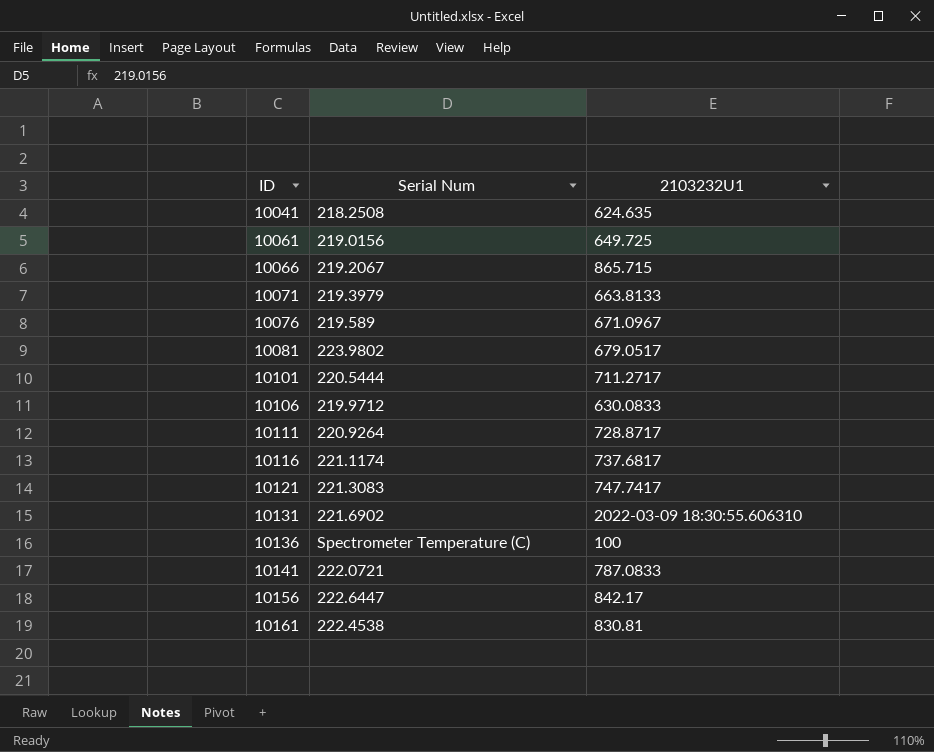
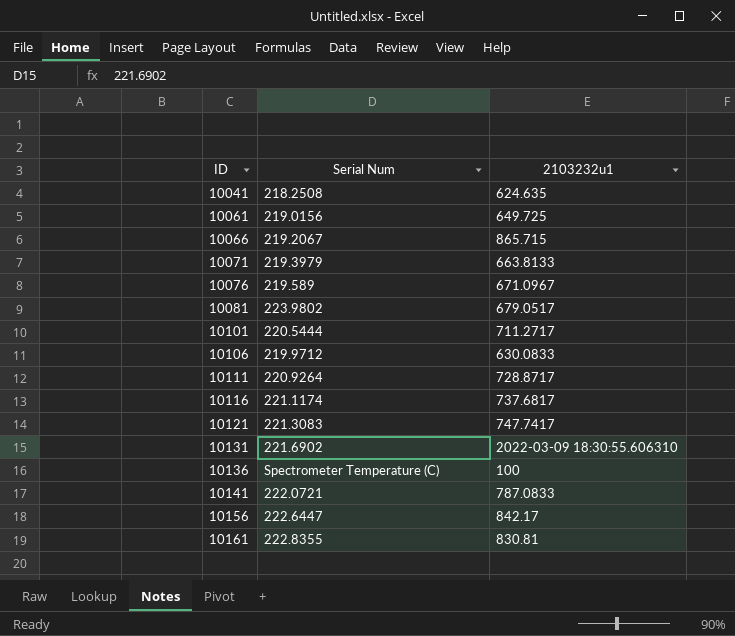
column name: 2103232U1 -> 2103232u1
10161 | Serial Num: 222.4538 -> 222.8355

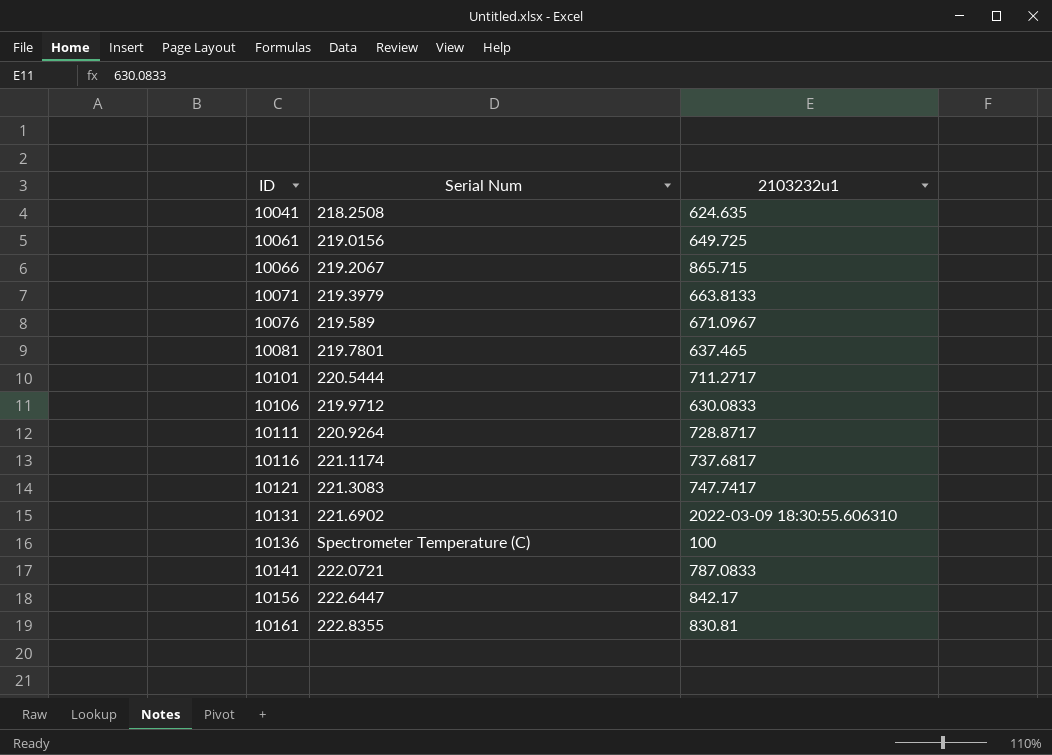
10081 | Serial Num: 223.9802 -> 219.7801
10081 | 2103232u1: 679.0517 -> 637.465

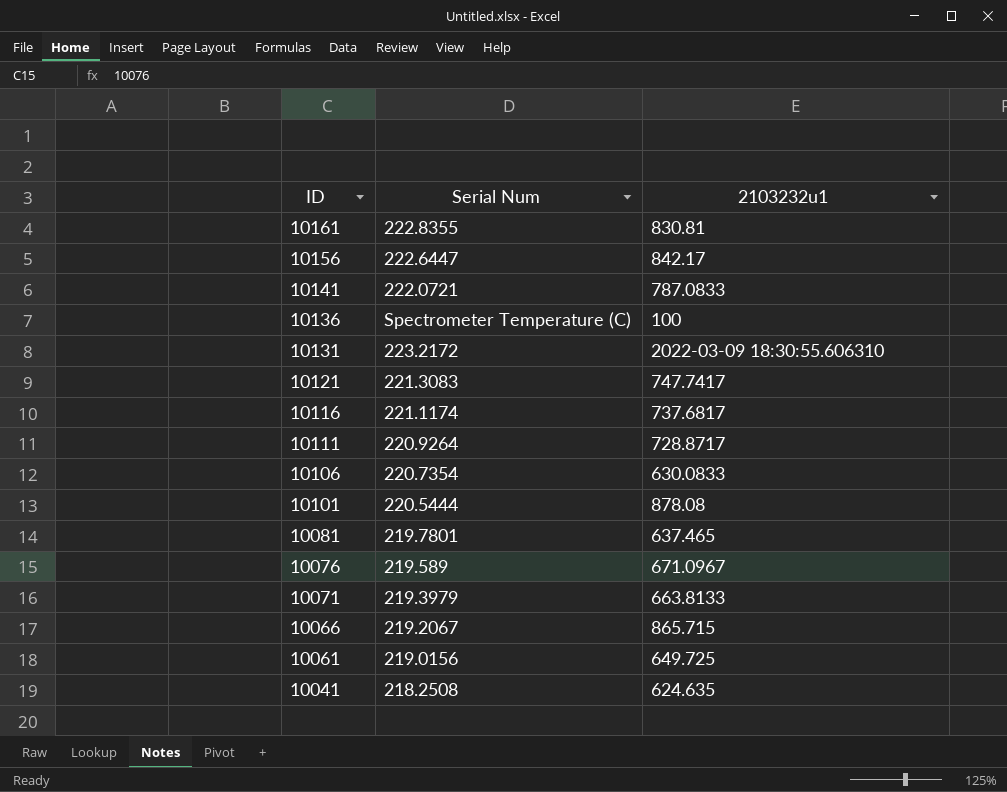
row order: ID ascending -> ID descending
10131 | Serial Num: 221.6902 -> 223.2172
10106 | Serial Num: 219.9712 -> 220.7354
10101 | 2103232u1: 711.2717 -> 878.08

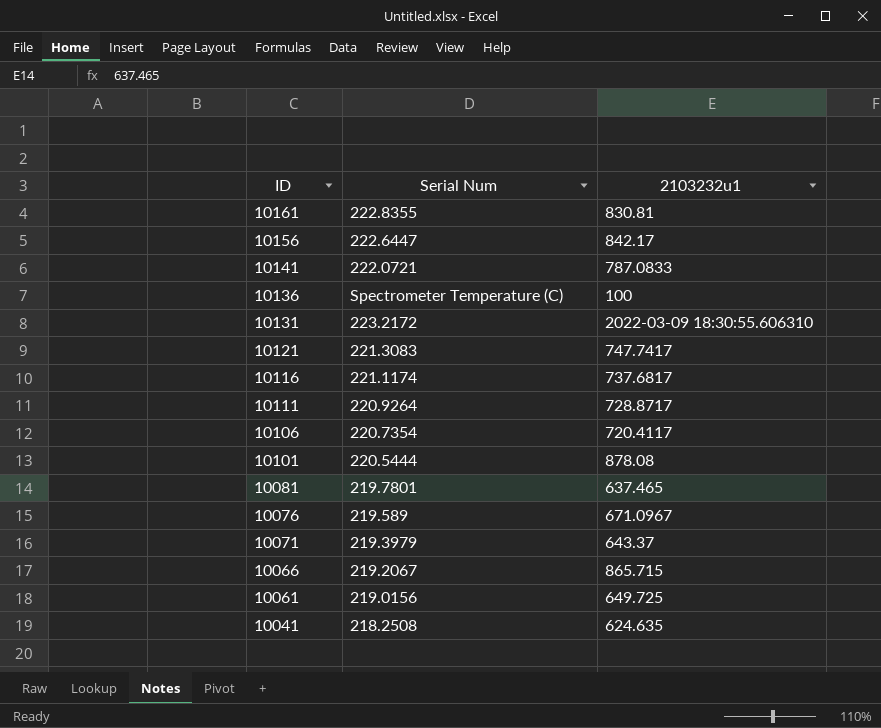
10106 | 2103232u1: 630.0833 -> 720.4117
10071 | 2103232u1: 663.8133 -> 643.37

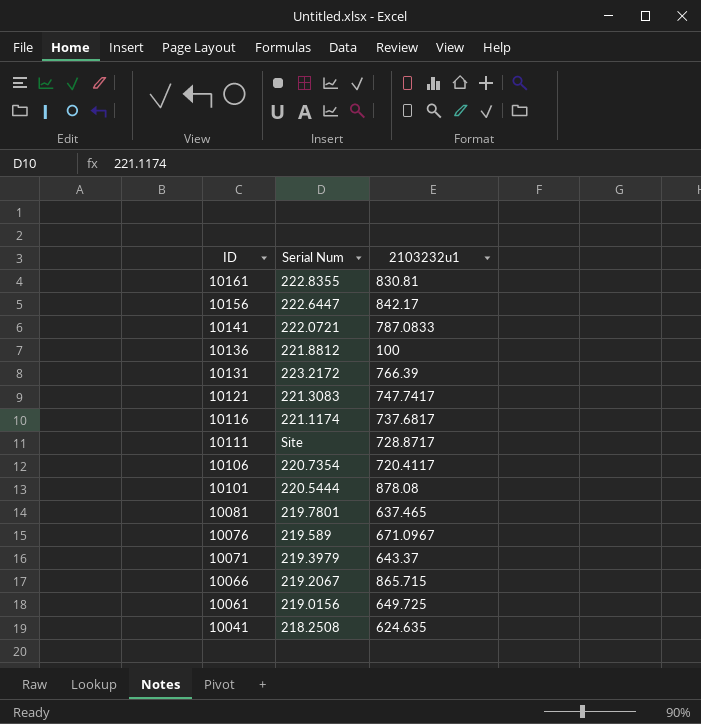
10136 | Serial Num: Spectrometer Temperature (C) -> 221.8812
10131 | 2103232u1: 2022-03-09 18:30:55.606310 -> 766.39
10111 | Serial Num: 220.9264 -> Site

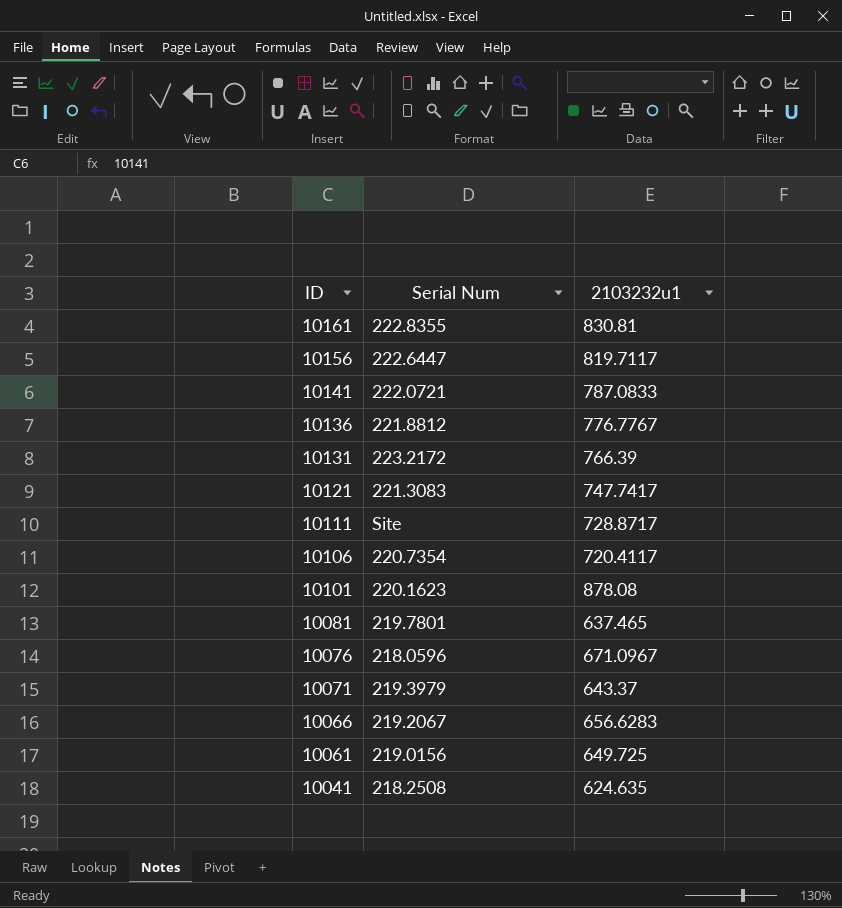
row 10116: 221.1174 | 737.6817 -> none
10156 | 2103232u1: 842.17 -> 819.7117
10136 | 2103232u1: 100 -> 776.7767
10101 | Serial Num: 220.5444 -> 220.1623
10076 | Serial Num: 219.589 -> 218.0596
10066 | 2103232u1: 865.715 -> 656.6283

